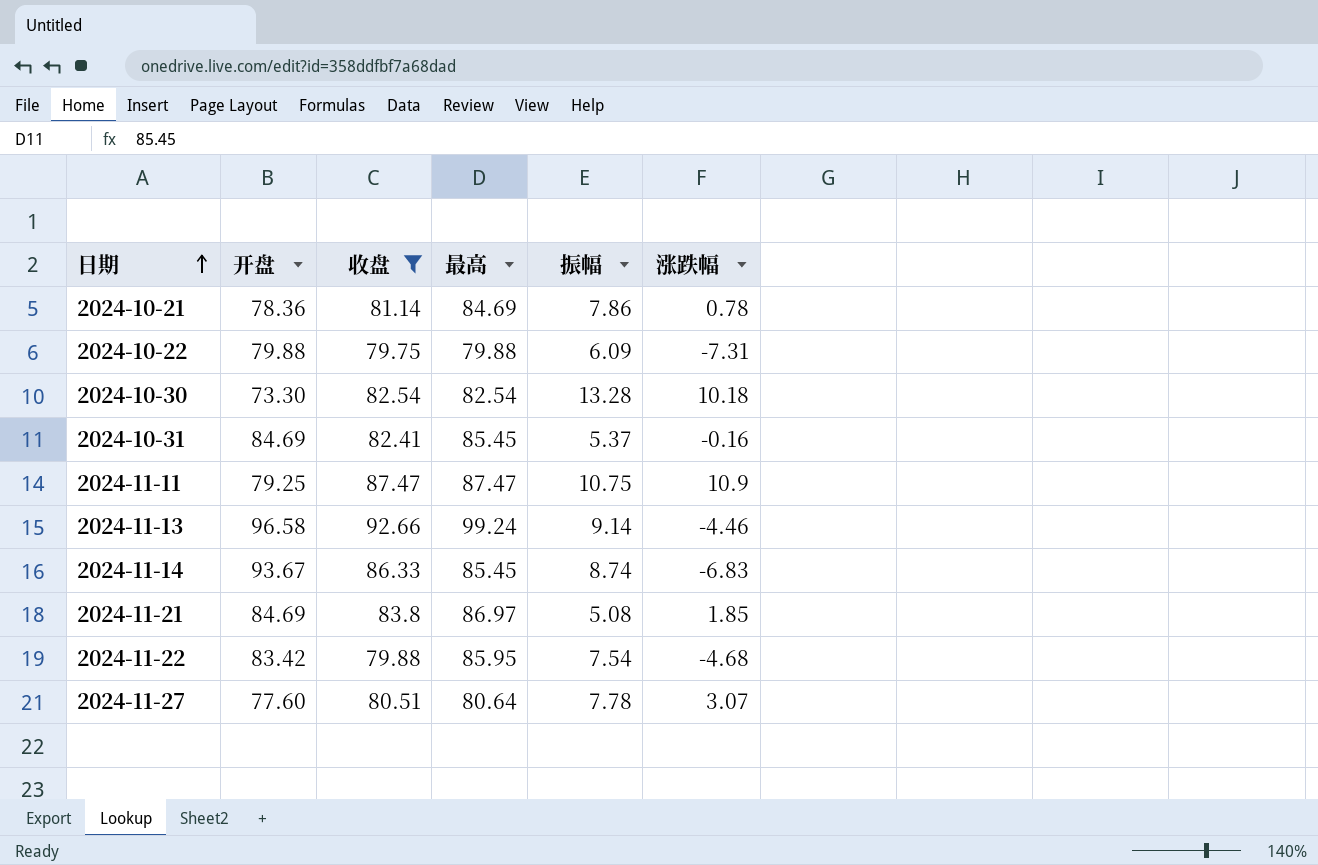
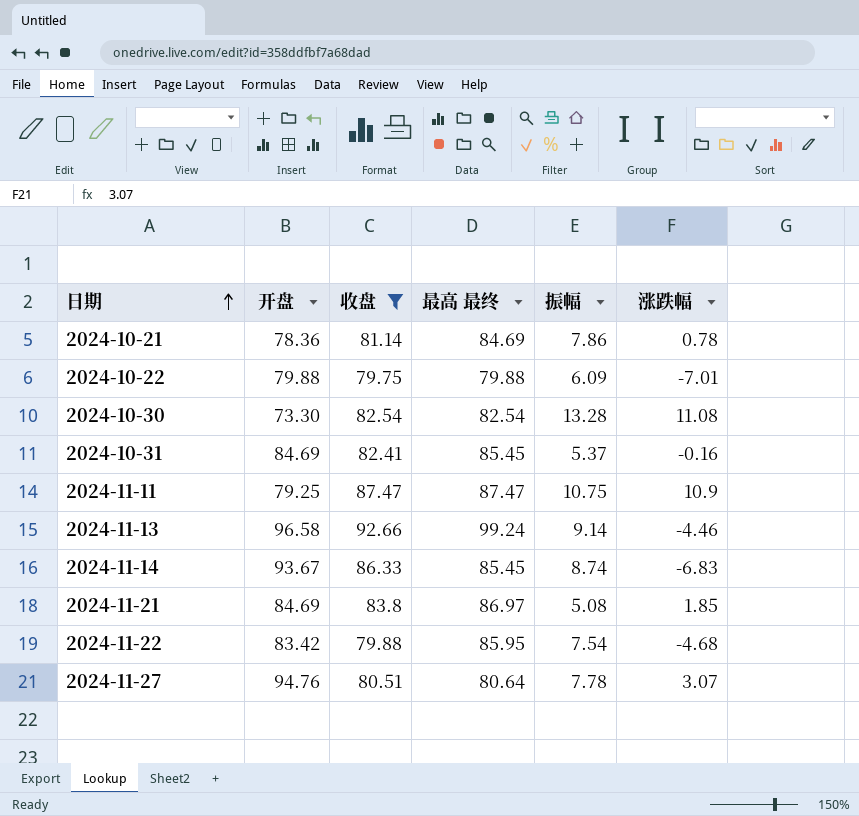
column name: 最高 -> 最高 最终
2024-10-22 | 涨跌幅: -7.31 -> -7.01
2024-10-30 | 涨跌幅: 10.18 -> 11.08
2024-11-27 | 开盘: 77.60 -> 94.76

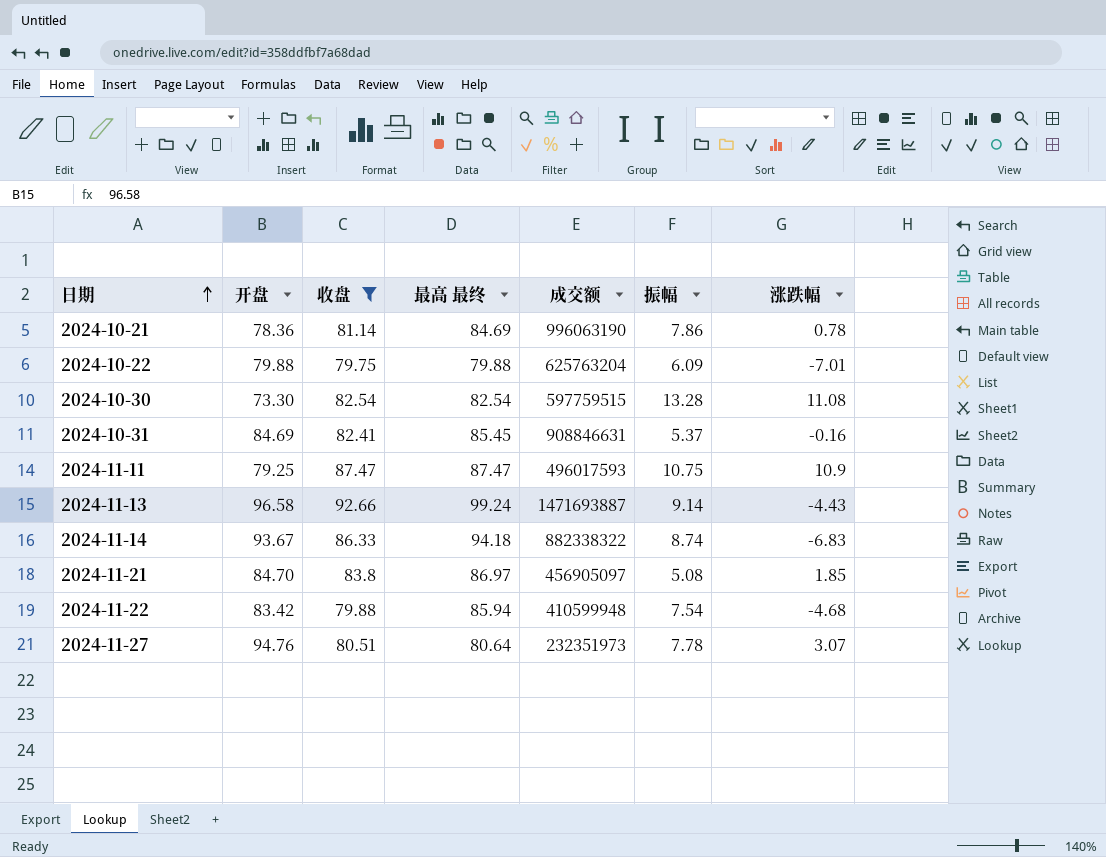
column 成交额 | position: none -> 5
2024-11-13 | 涨跌幅: -4.46 -> -4.43
2024-11-14 | 最高 最终: 85.45 -> 94.18
2024-11-21 | 开盘: 84.69 -> 84.70
2024-11-22 | 最高 最终: 85.95 -> 85.94

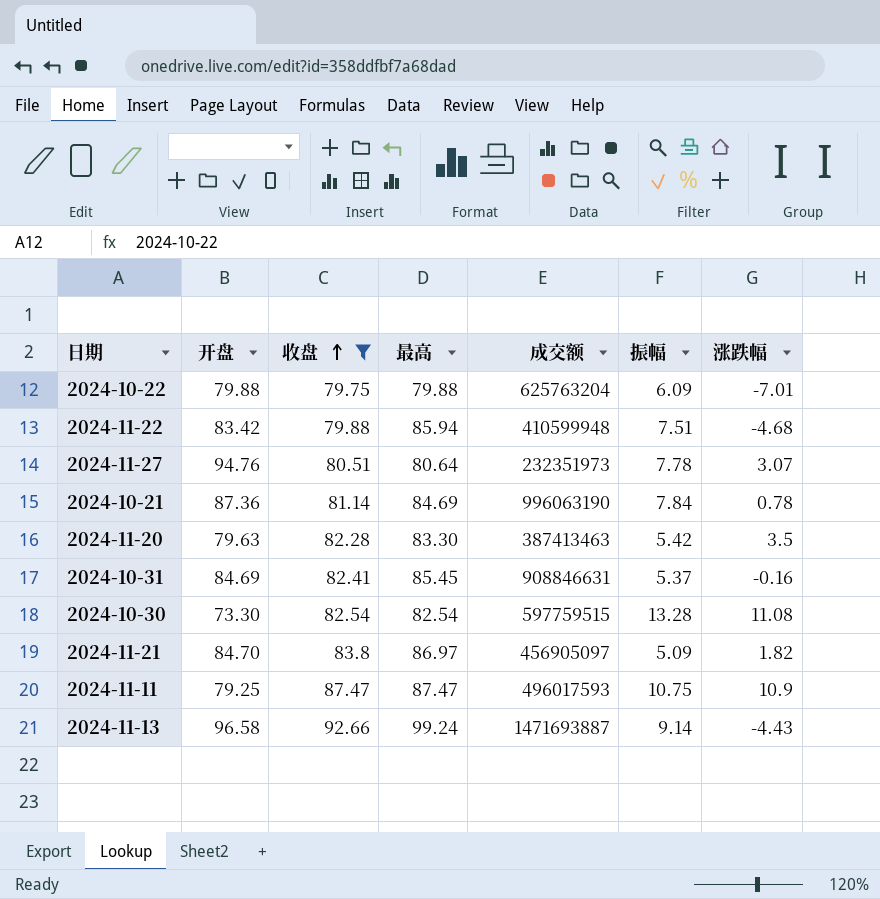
row order: 日期 ascending -> 收盘 ascending
column name: 最高 最终 -> 最高
row 2024-11-14: 93.67 | 86.33 | 94.18 | 882338322 | 8.74 | -6.83 -> none
2024-11-22 | 振幅: 7.54 -> 7.51
2024-10-21 | 开盘: 78.36 -> 87.36
2024-10-21 | 振幅: 7.86 -> 7.84
row 2024-11-20: none -> 79.63 | 82.28 | 83.30 | 387413463 | 5.42 | 3.5
2024-11-21 | 振幅: 5.08 -> 5.09
2024-11-21 | 涨跌幅: 1.85 -> 1.82

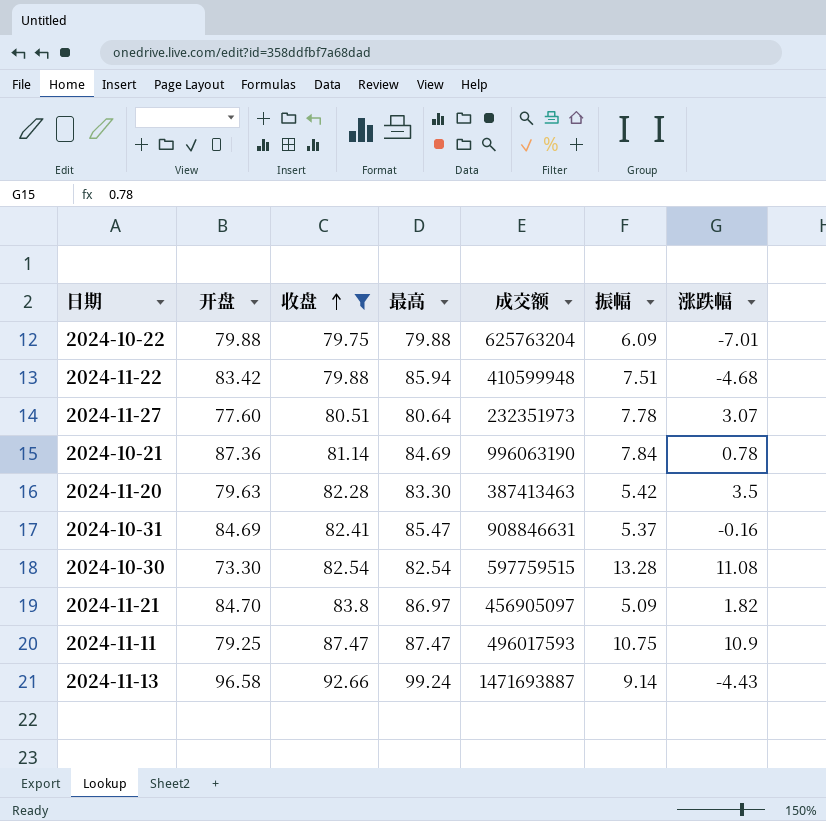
2024-11-27 | 开盘: 94.76 -> 77.60
2024-10-31 | 最高: 85.45 -> 85.47

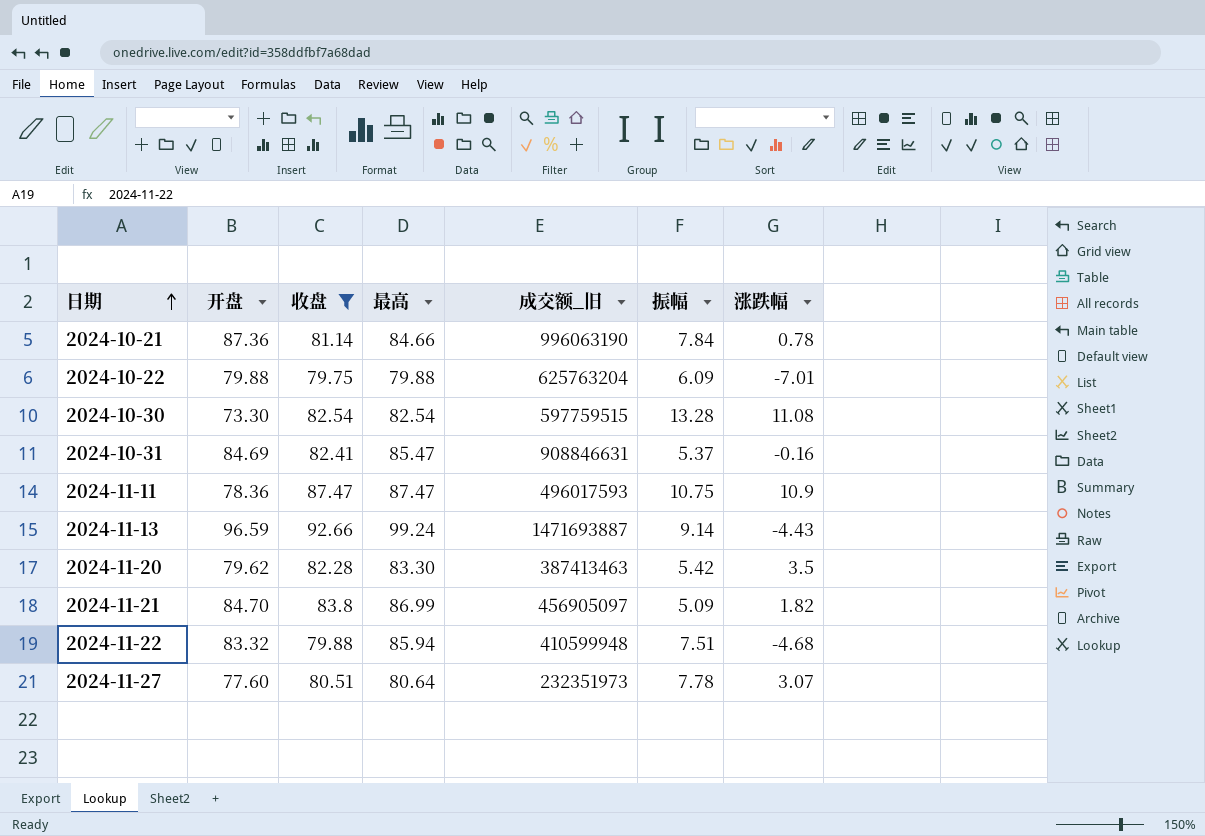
row order: 收盘 ascending -> 日期 ascending
column name: 成交额 -> 成交额_旧
2024-10-21 | 最高: 84.69 -> 84.66
2024-11-11 | 开盘: 79.25 -> 78.36
2024-11-13 | 开盘: 96.58 -> 96.59
2024-11-20 | 开盘: 79.63 -> 79.62
2024-11-21 | 最高: 86.97 -> 86.99
2024-11-22 | 开盘: 83.42 -> 83.32

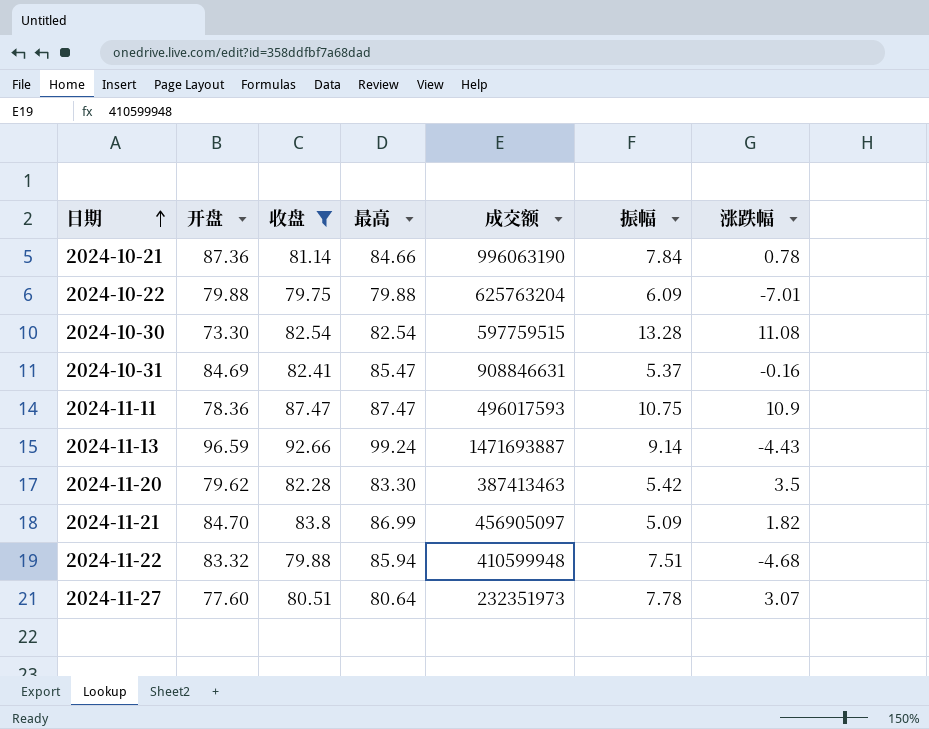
column name: 成交额_旧 -> 成交额

